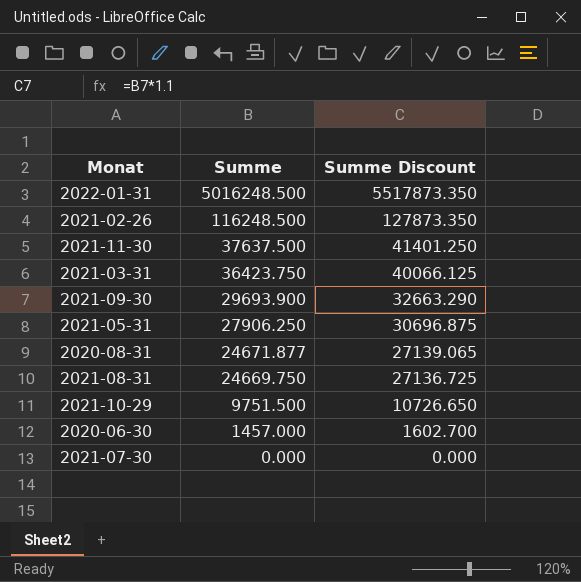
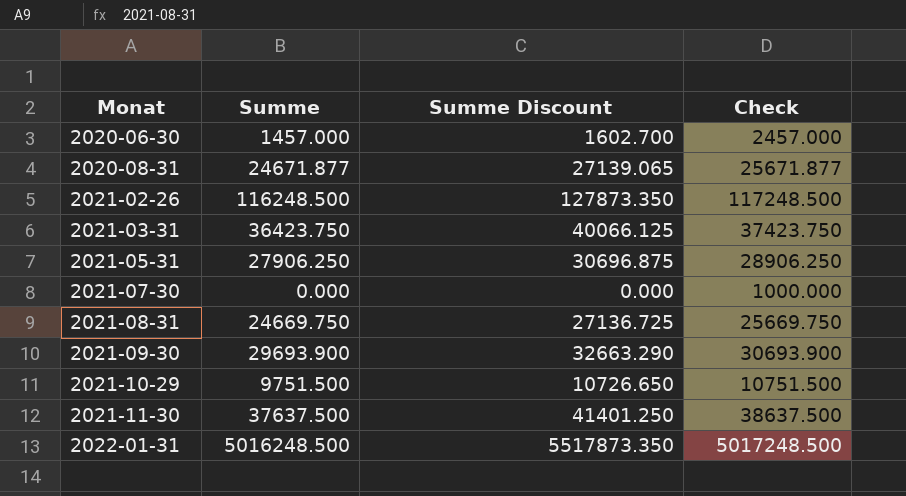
row order: Summe descending -> Monat ascending
column Check | formula: none -> [Summe] + 1000

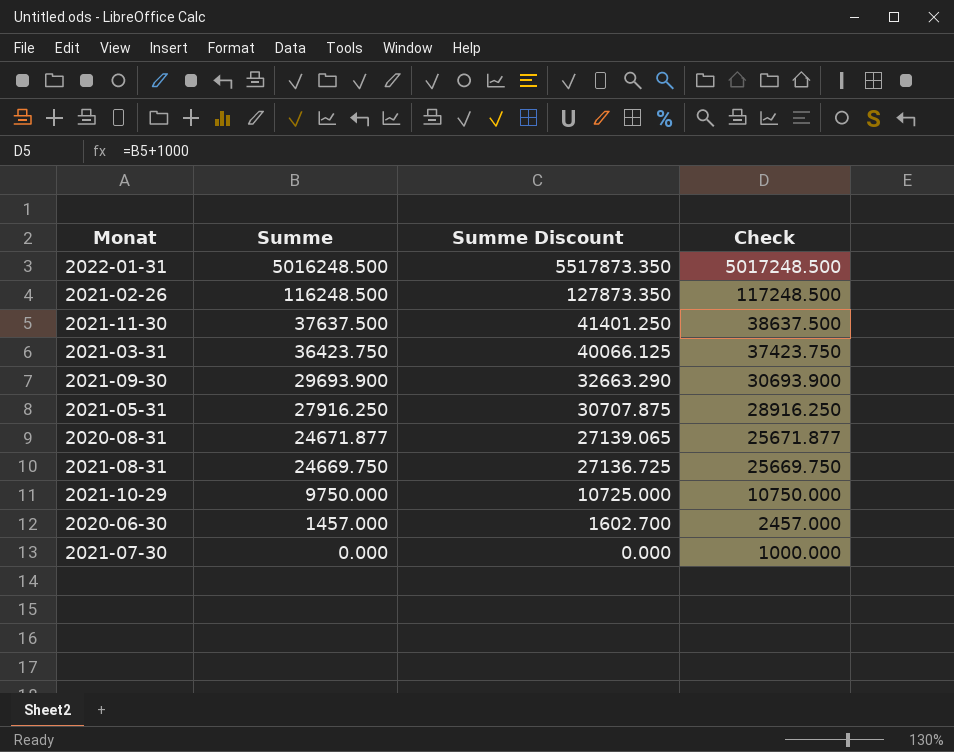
row order: Monat ascending -> Summe descending
2021-05-31 | Summe: 27906.250 -> 27916.250
2021-05-31 | Summe Discount: 30696.875 -> 30707.875
2021-05-31 | Check: 28906.250 -> 28916.250
2021-10-29 | Summe: 9751.500 -> 9750.000
2021-10-29 | Summe Discount: 10726.650 -> 10725.000
2021-10-29 | Check: 10751.500 -> 10750.000

